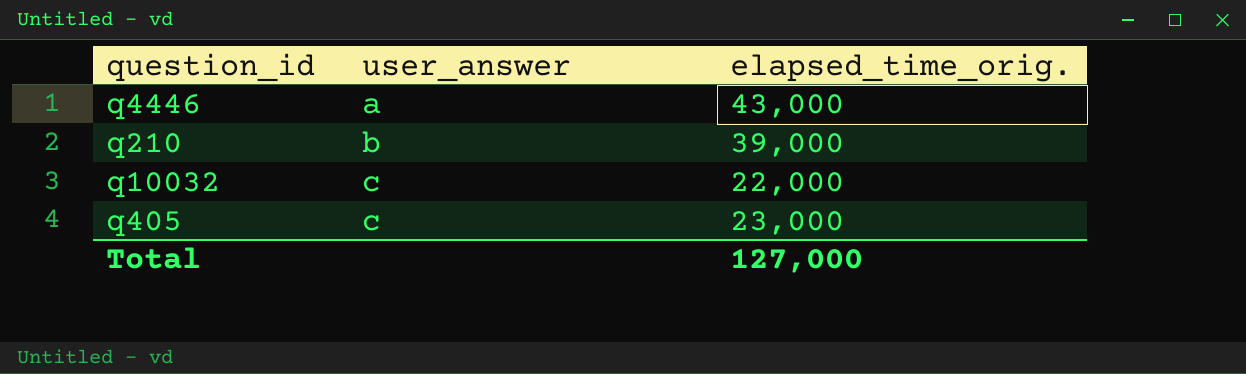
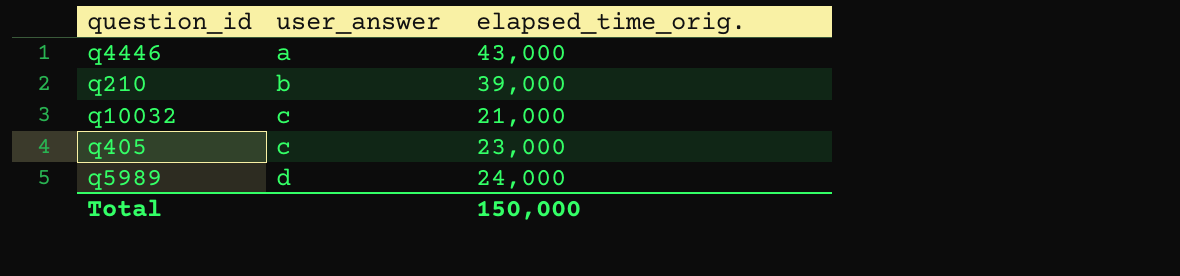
q10032 | elapsed_time_orig.: 22,000 -> 21,000
row q5989: none -> d | 24,000
Total | elapsed_time_orig.: 127,000 -> 150,000

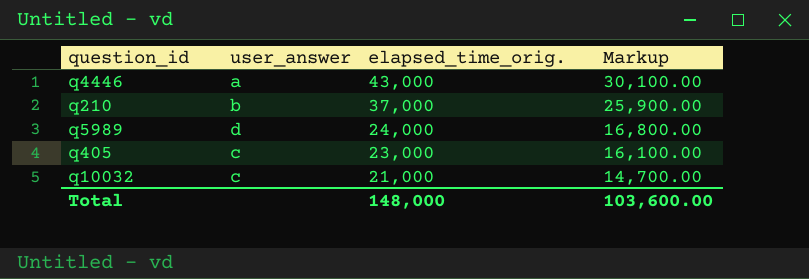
row order: user_answer ascending -> elapsed_time_orig. descending
column Markup | formula: none -> [elapsed_time_orig.] * 0.7
q210 | elapsed_time_orig.: 39,000 -> 37,000
Total | elapsed_time_orig.: 150,000 -> 148,000

